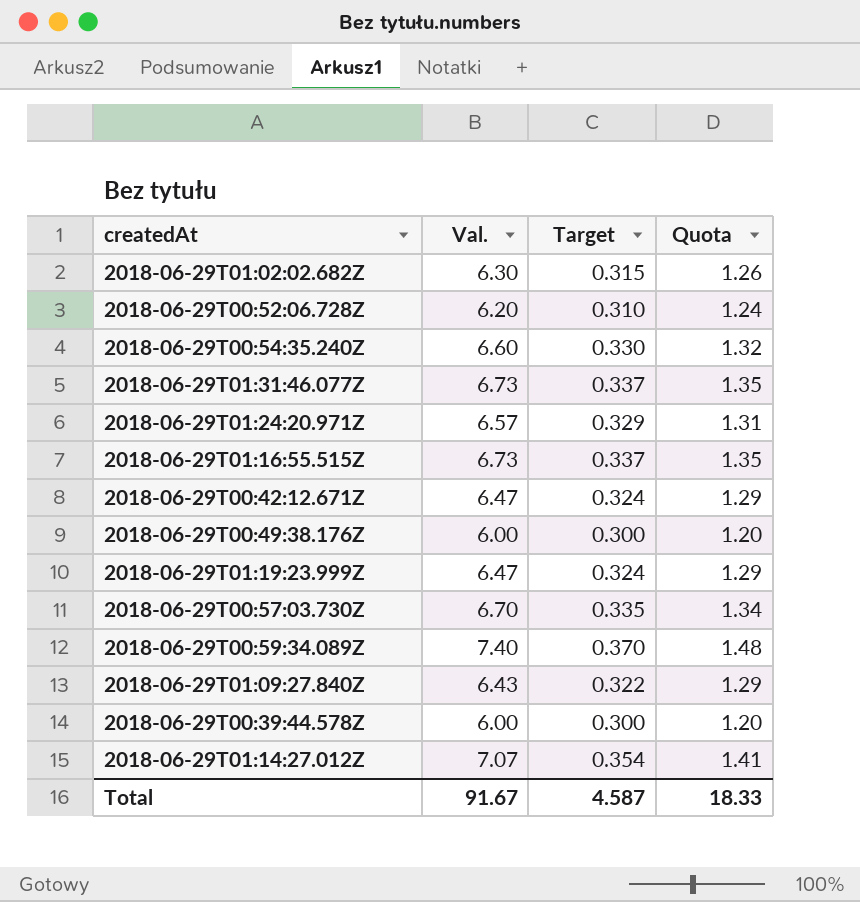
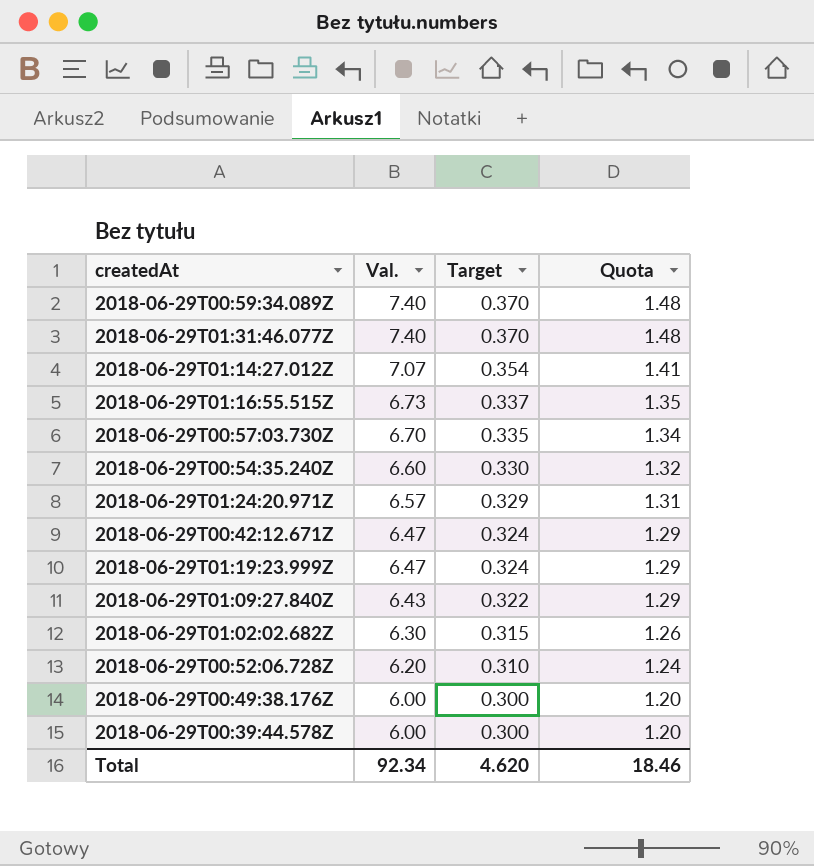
row order: none -> Val. descending
2018-06-29T01:31:46.077Z | Val.: 6.73 -> 7.40
2018-06-29T01:31:46.077Z | Target: 0.337 -> 0.370
2018-06-29T01:31:46.077Z | Quota: 1.35 -> 1.48
Total | Val.: 91.67 -> 92.34
Total | Target: 4.587 -> 4.620
Total | Quota: 18.33 -> 18.46

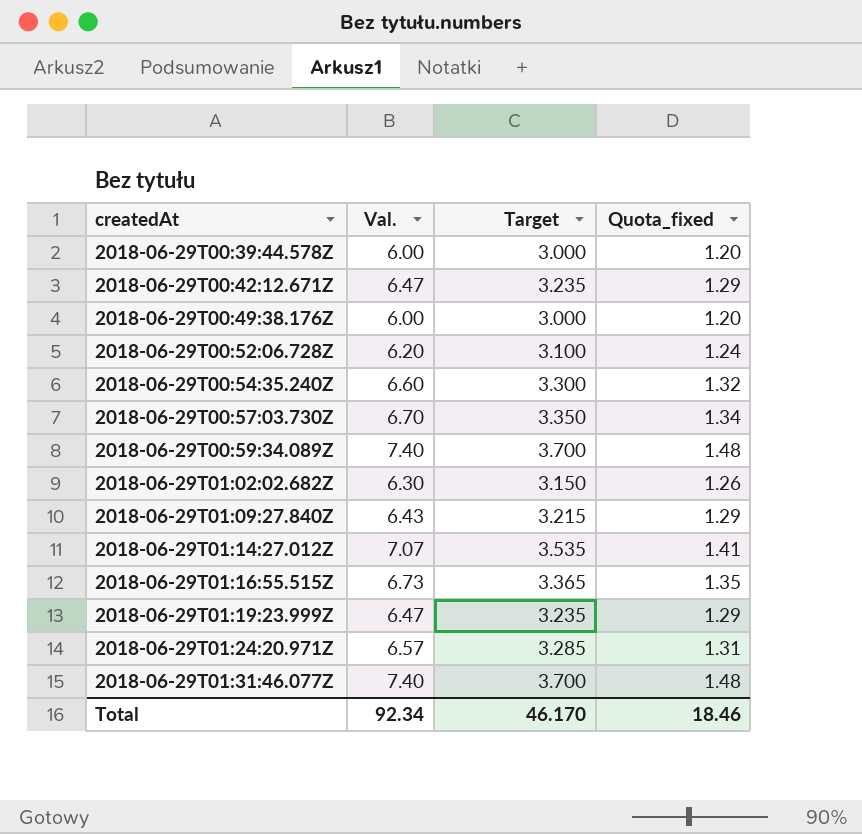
row order: Val. descending -> createdAt ascending
column Target | formula: [Val.] * 0.05 -> [Val.] * 0.5
column name: Quota -> Quota_fixed
Total | Target: 4.620 -> 46.170

